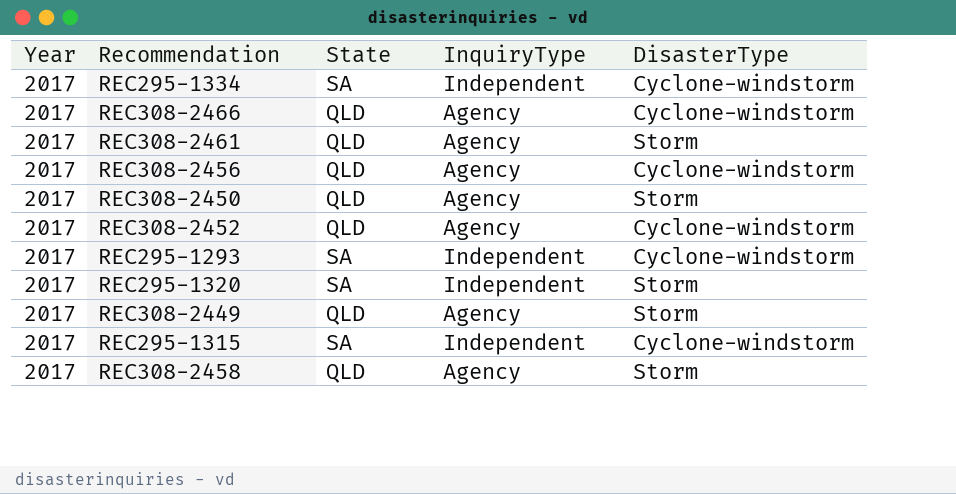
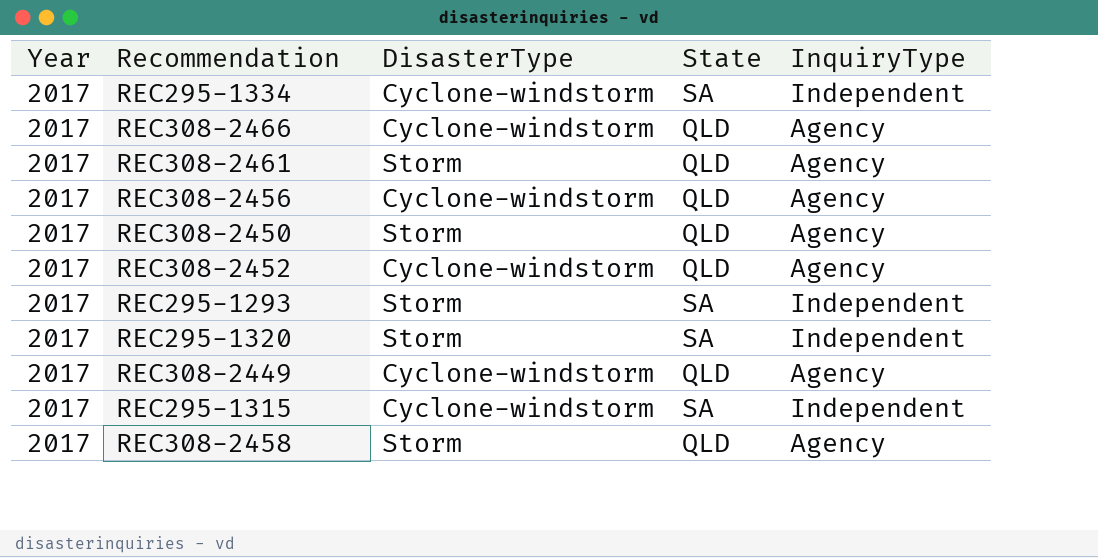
column DisasterType | position: 5 -> 3
REC295-1293 | DisasterType: Cyclone-windstorm -> Storm
REC308-2449 | DisasterType: Storm -> Cyclone-windstorm

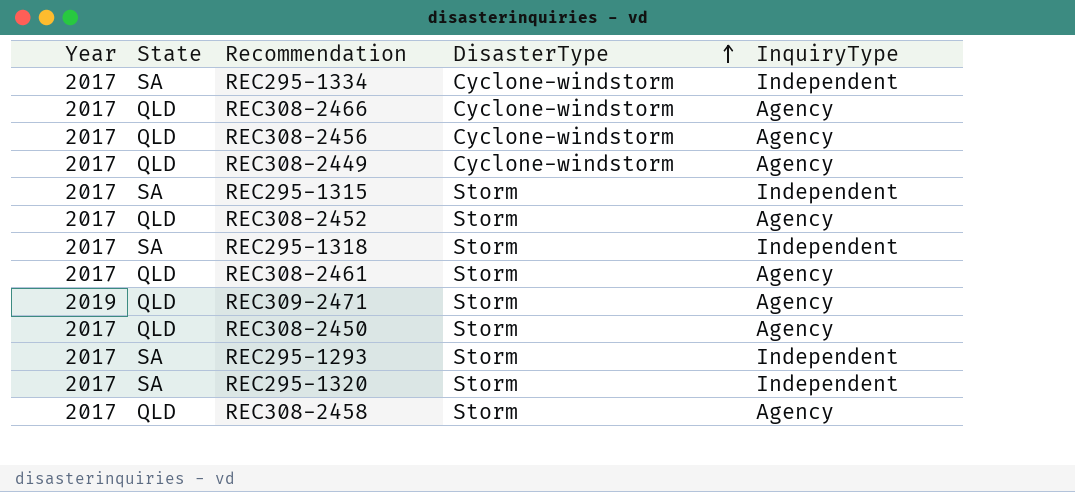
row order: none -> DisasterType ascending
column State | position: 4 -> 2
REC295-1315 | DisasterType: Cyclone-windstorm -> Storm
REC308-2452 | DisasterType: Cyclone-windstorm -> Storm
row REC295-1318: none -> 2017 | SA | Storm | Independent
row REC309-2471: none -> 2019 | QLD | Storm | Agency

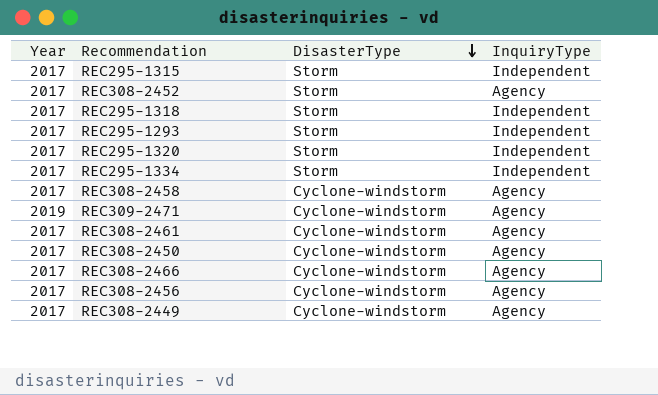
row order: DisasterType ascending -> DisasterType descending
column State | position: 2 -> none
REC295-1334 | DisasterType: Cyclone-windstorm -> Storm
REC308-2458 | DisasterType: Storm -> Cyclone-windstorm
REC309-2471 | DisasterType: Storm -> Cyclone-windstorm
REC308-2461 | DisasterType: Storm -> Cyclone-windstorm
REC308-2450 | DisasterType: Storm -> Cyclone-windstorm

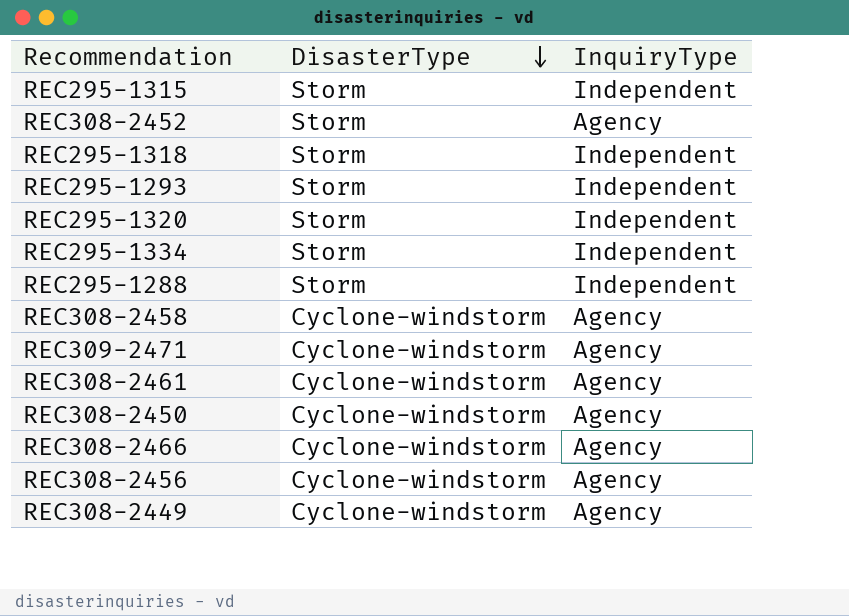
column Year | position: 1 -> none
row REC295-1288: none -> Storm | Independent

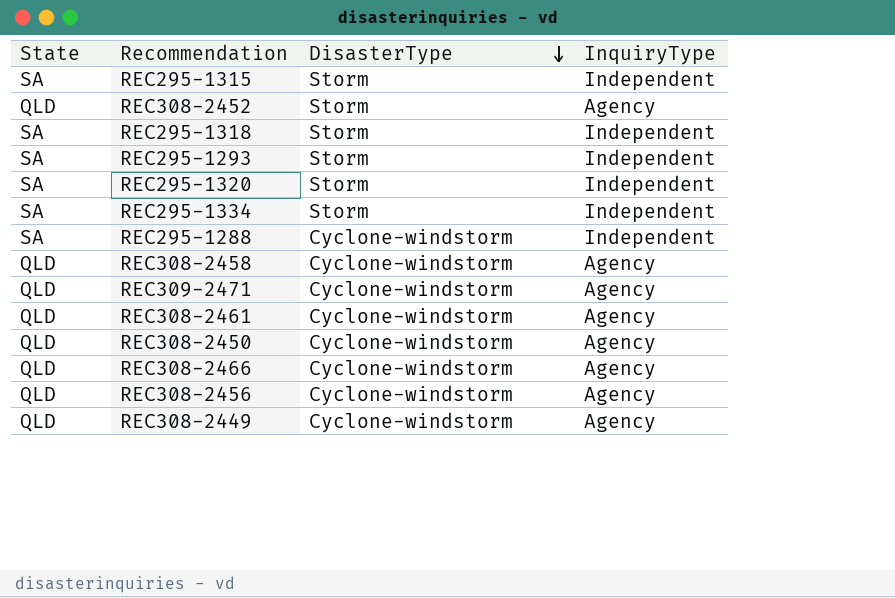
column State | position: none -> 1
REC295-1288 | DisasterType: Storm -> Cyclone-windstorm

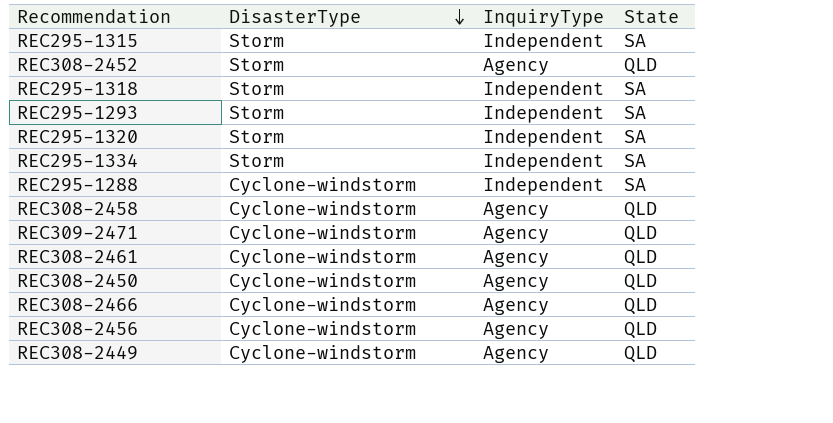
column State | position: 1 -> 4

